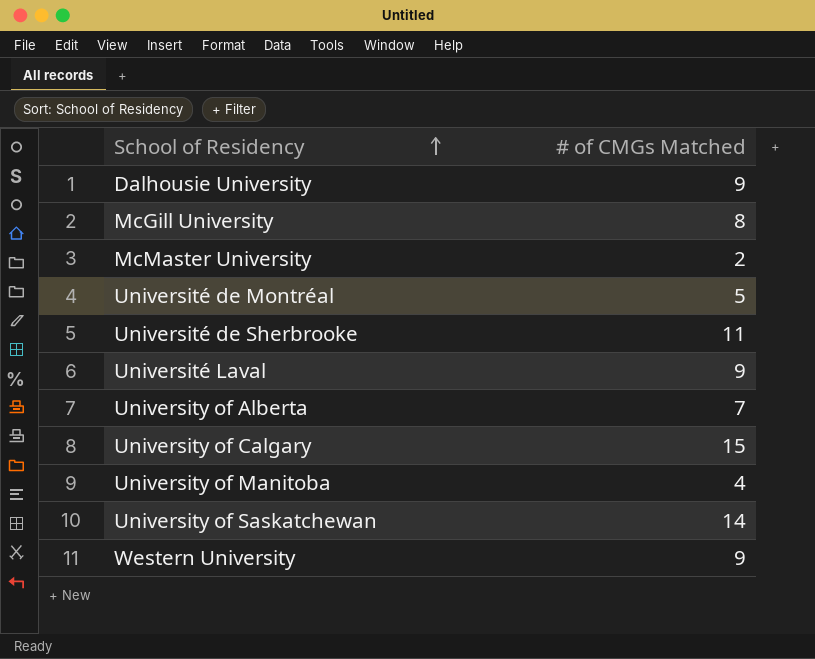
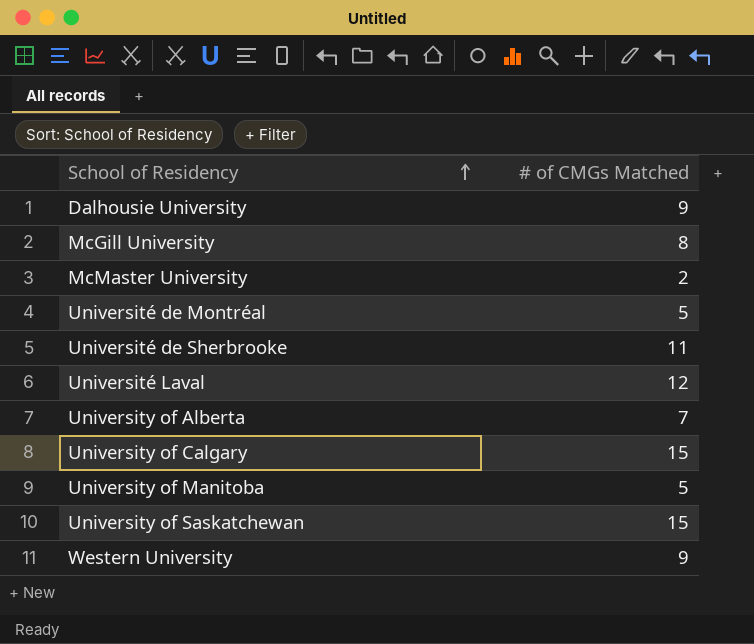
Université Laval | # of CMGs Matched: 9 -> 12
University of Manitoba | # of CMGs Matched: 4 -> 5
University of Saskatchewan | # of CMGs Matched: 14 -> 15

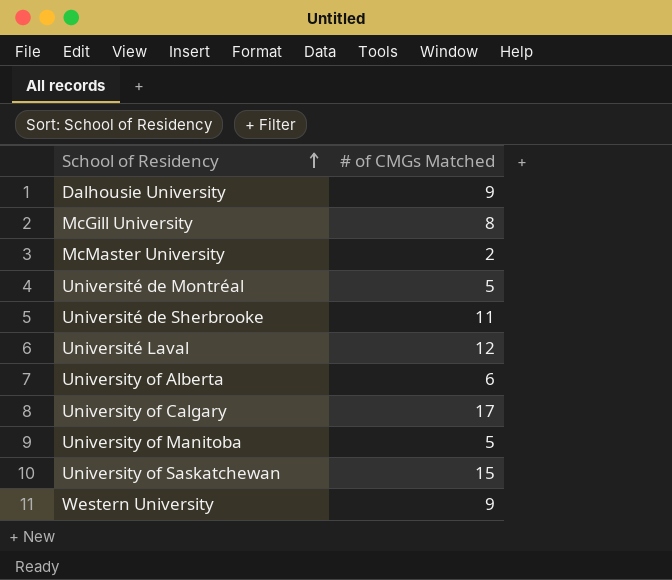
University of Alberta | # of CMGs Matched: 7 -> 6
University of Calgary | # of CMGs Matched: 15 -> 17

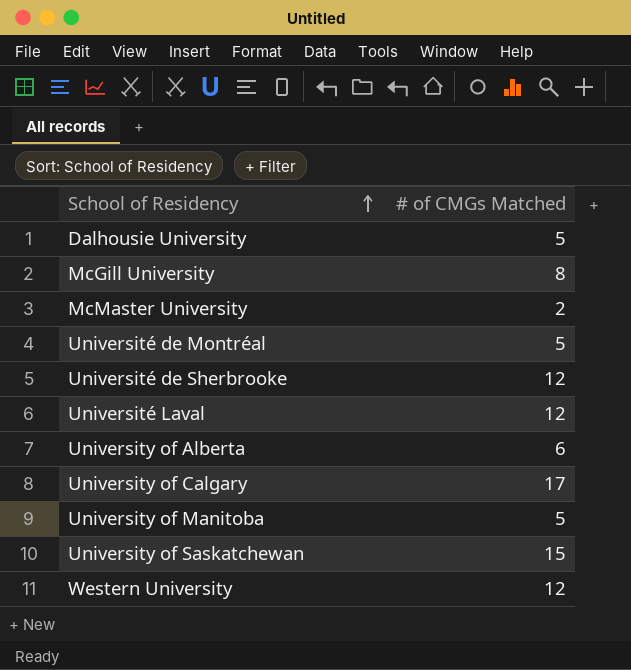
Dalhousie University | # of CMGs Matched: 9 -> 5
Université de Sherbrooke | # of CMGs Matched: 11 -> 12
Western University | # of CMGs Matched: 9 -> 12

